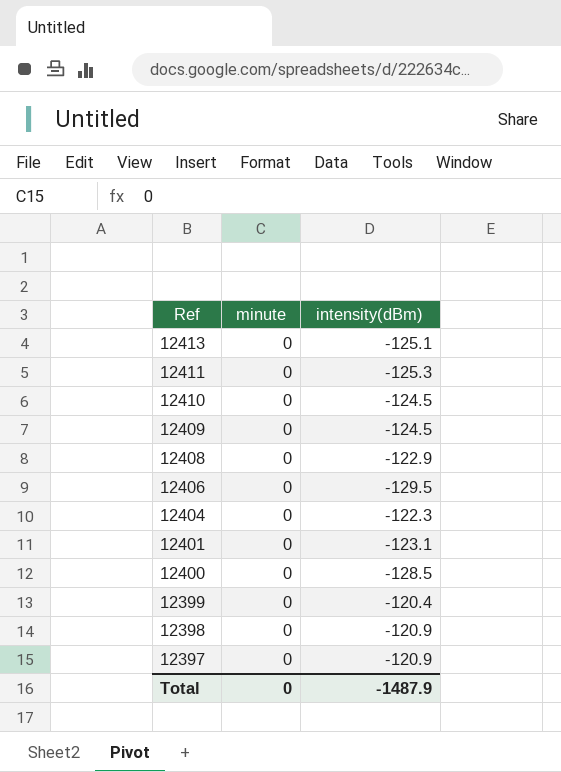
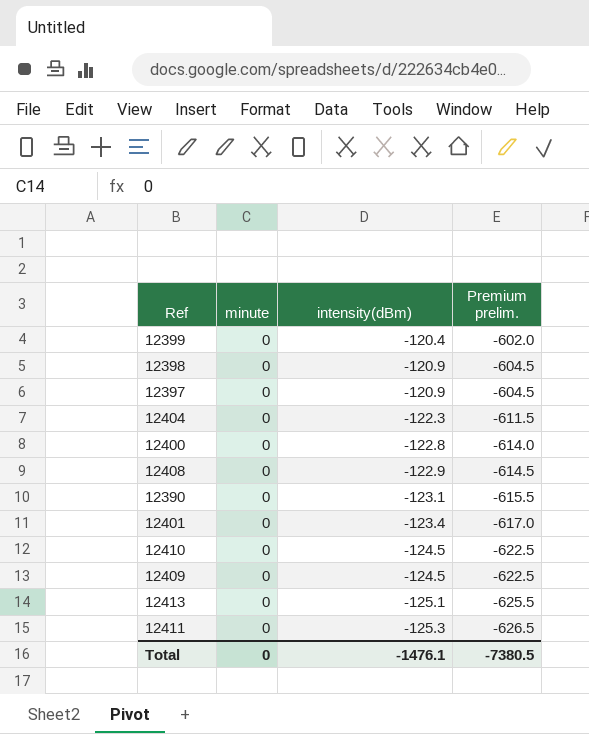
row order: Ref descending -> intensity(dBm) descending
column Premium prelim. | formula: none -> [intensity(dBm)] * 5
row 12406: 0 | -129.5 -> none
12400 | intensity(dBm): -128.5 -> -122.8
row 12390: none -> 0 | -123.1 | -615.5
12401 | intensity(dBm): -123.1 -> -123.4
Total | intensity(dBm): -1487.9 -> -1476.1

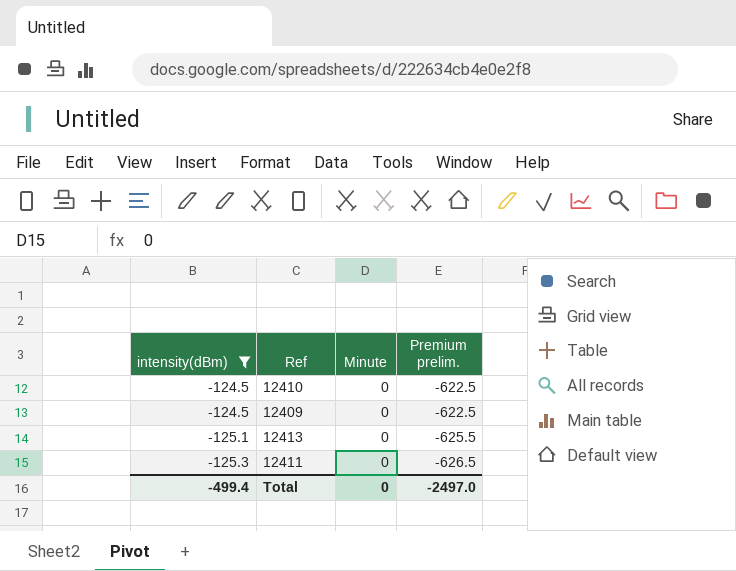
filter: none -> intensity(dBm) <= -124.5
column intensity(dBm) | position: 3 -> 1
column name: minute -> Minute
Total | intensity(dBm): -1476.1 -> -499.4
Total | Premium prelim.: -7380.5 -> -2497.0

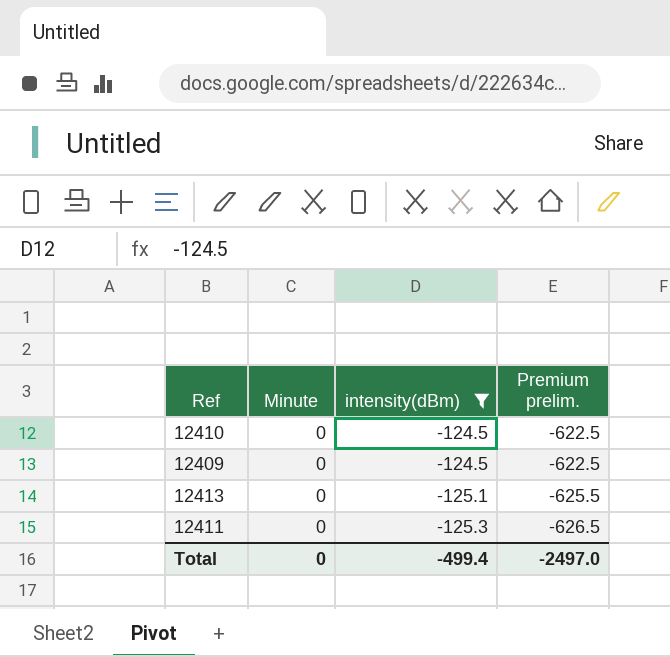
column intensity(dBm) | position: 1 -> 3

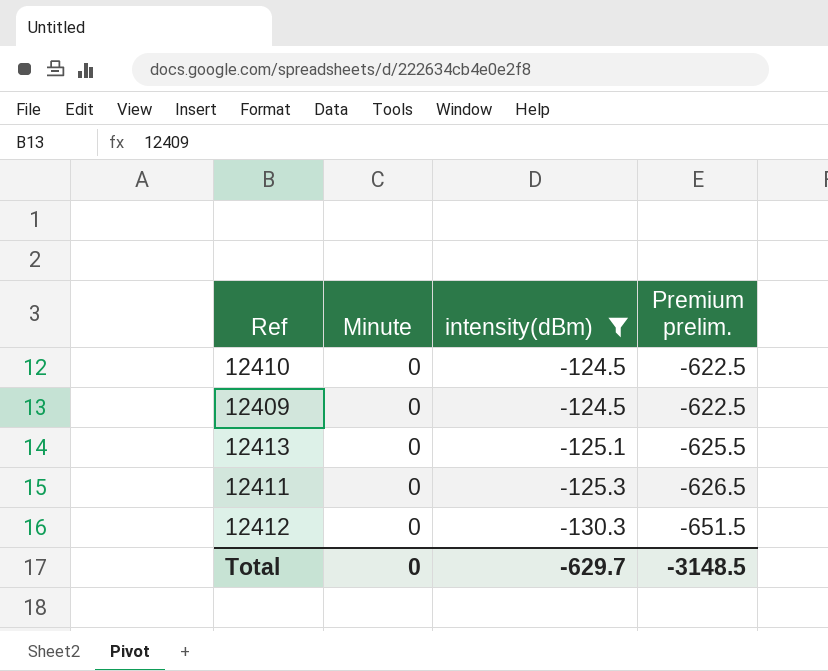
row 12412: none -> 0 | -130.3 | -651.5
Total | intensity(dBm): -499.4 -> -629.7
Total | Premium prelim.: -2497.0 -> -3148.5

